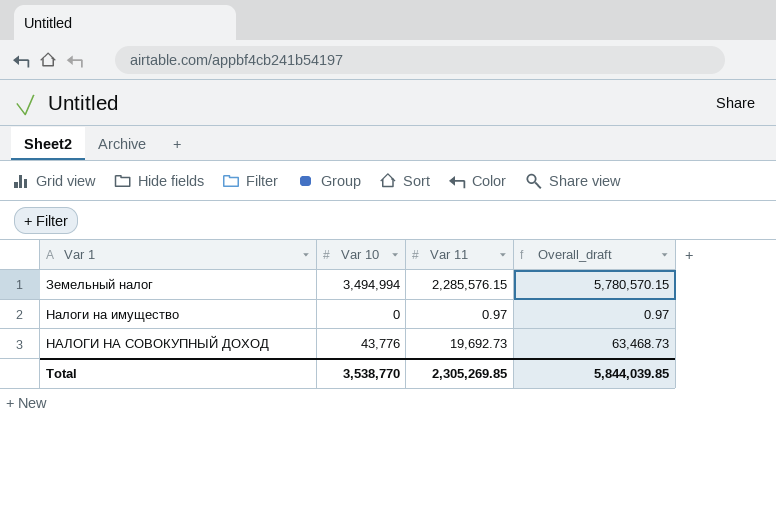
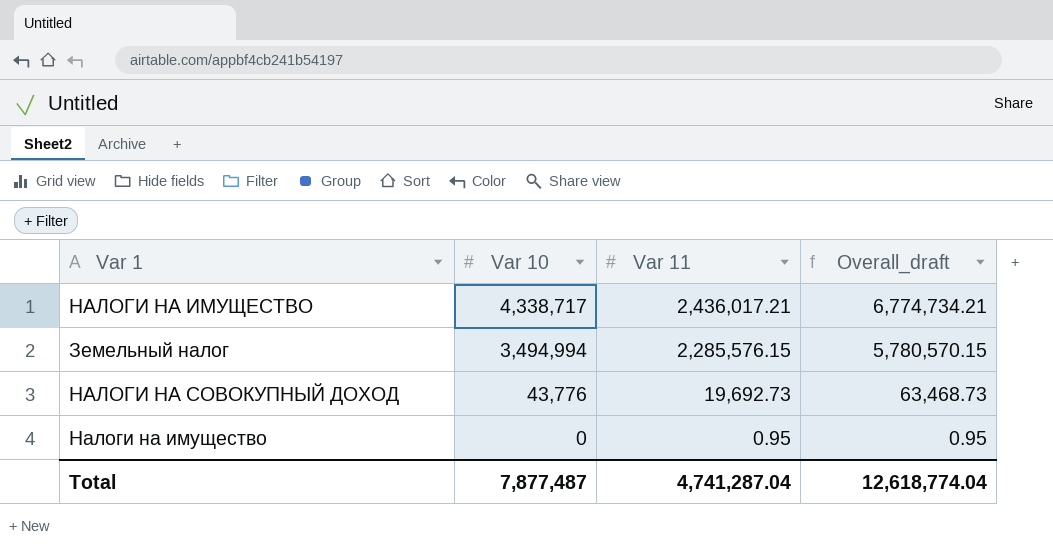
row order: Var 1 ascending -> Var 10 descending
row НАЛОГИ НА ИМУЩЕСТВО: none -> 4,338,717 | 2,436,017.21 | 6,774,734.21
Налоги на имущество | Var 11: 0.97 -> 0.95
Налоги на имущество | Overall_draft: 0.97 -> 0.95
Total | Var 10: 3,538,770 -> 7,877,487
Total | Var 11: 2,305,269.85 -> 4,741,287.04
Total | Overall_draft: 5,844,039.85 -> 12,618,774.04

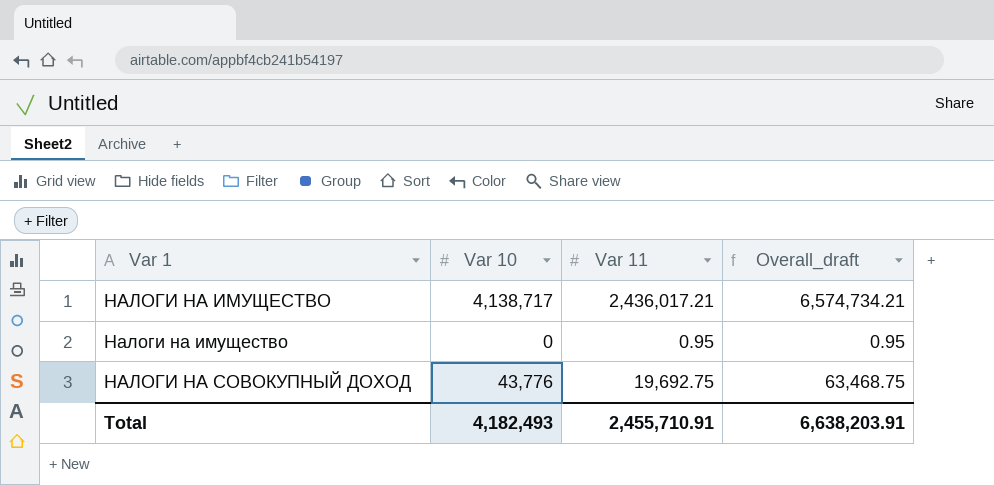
row order: Var 10 descending -> Var 1 ascending
row Земельный налог: 3,494,994 | 2,285,576.15 | 5,780,570.15 -> none
НАЛОГИ НА ИМУЩЕСТВО | Var 10: 4,338,717 -> 4,138,717
НАЛОГИ НА ИМУЩЕСТВО | Overall_draft: 6,774,734.21 -> 6,574,734.21
НАЛОГИ НА СОВОКУПНЫЙ ДОХОД | Var 11: 19,692.73 -> 19,692.75
НАЛОГИ НА СОВОКУПНЫЙ ДОХОД | Overall_draft: 63,468.73 -> 63,468.75
Total | Var 10: 7,877,487 -> 4,182,493
Total | Var 11: 4,741,287.04 -> 2,455,710.91
Total | Overall_draft: 12,618,774.04 -> 6,638,203.91

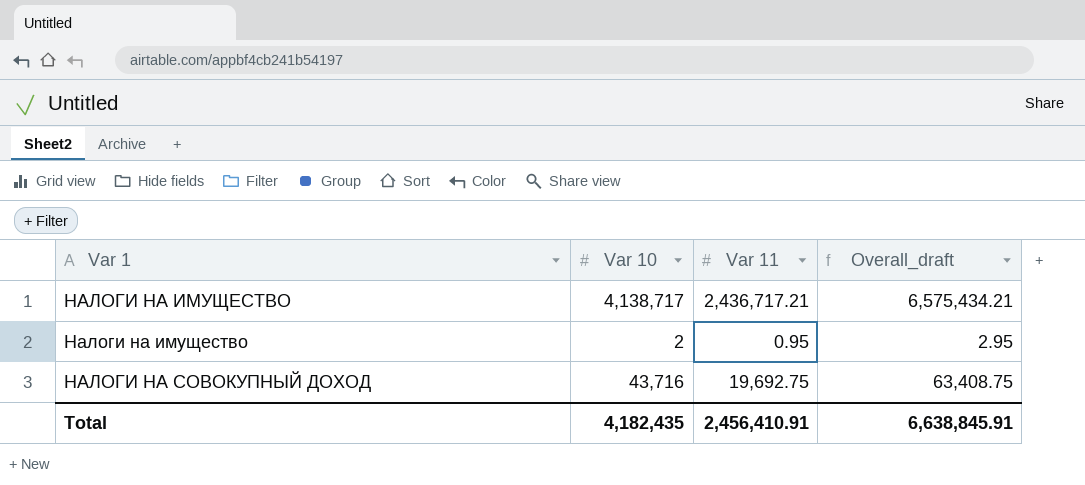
НАЛОГИ НА ИМУЩЕСТВО | Var 11: 2,436,017.21 -> 2,436,717.21
НАЛОГИ НА ИМУЩЕСТВО | Overall_draft: 6,574,734.21 -> 6,575,434.21
Налоги на имущество | Var 10: 0 -> 2
Налоги на имущество | Overall_draft: 0.95 -> 2.95
НАЛОГИ НА СОВОКУПНЫЙ ДОХОД | Var 10: 43,776 -> 43,716
НАЛОГИ НА СОВОКУПНЫЙ ДОХОД | Overall_draft: 63,468.75 -> 63,408.75
Total | Var 10: 4,182,493 -> 4,182,435
Total | Var 11: 2,455,710.91 -> 2,456,410.91
Total | Overall_draft: 6,638,203.91 -> 6,638,845.91

